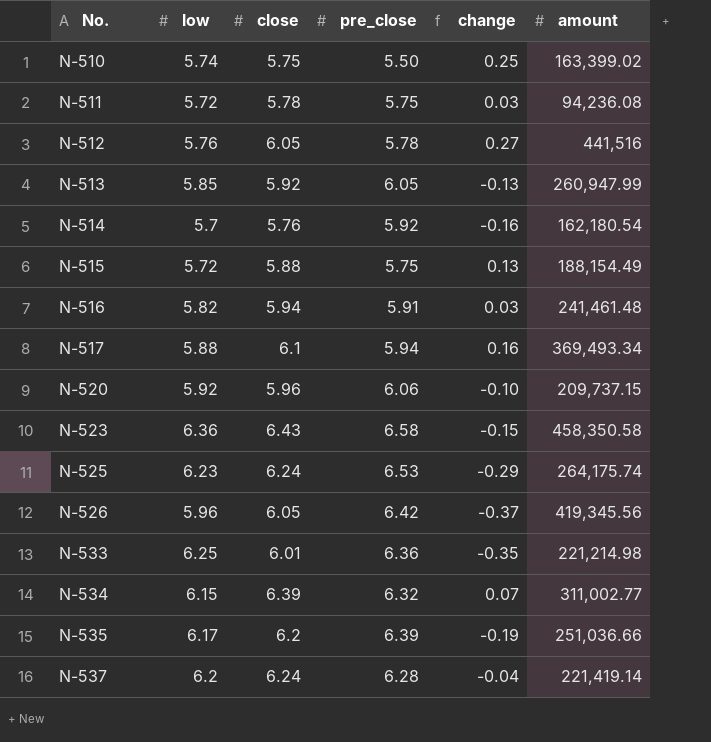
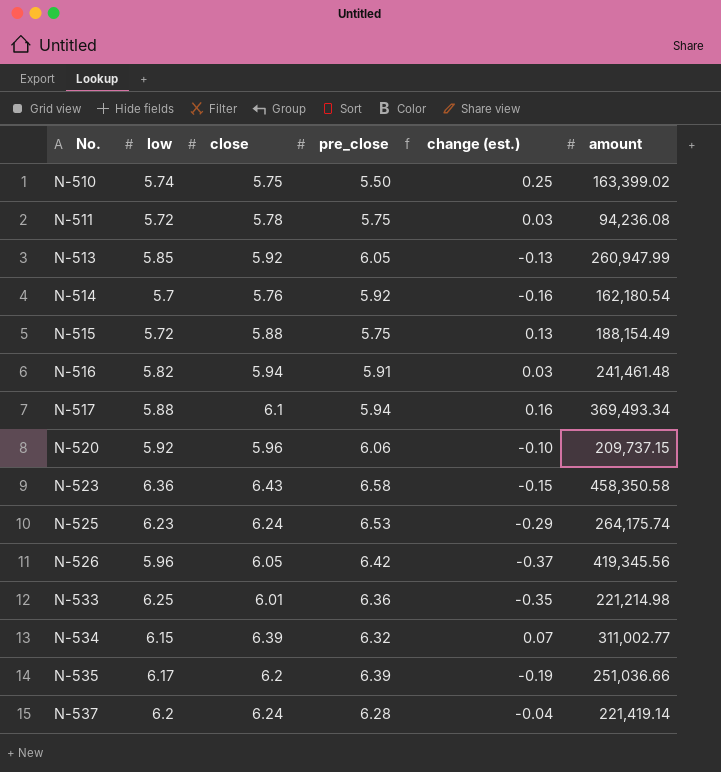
column name: change -> change (est.)
row N-512: 5.76 | 6.05 | 5.78 | 0.27 | 441,516 -> none

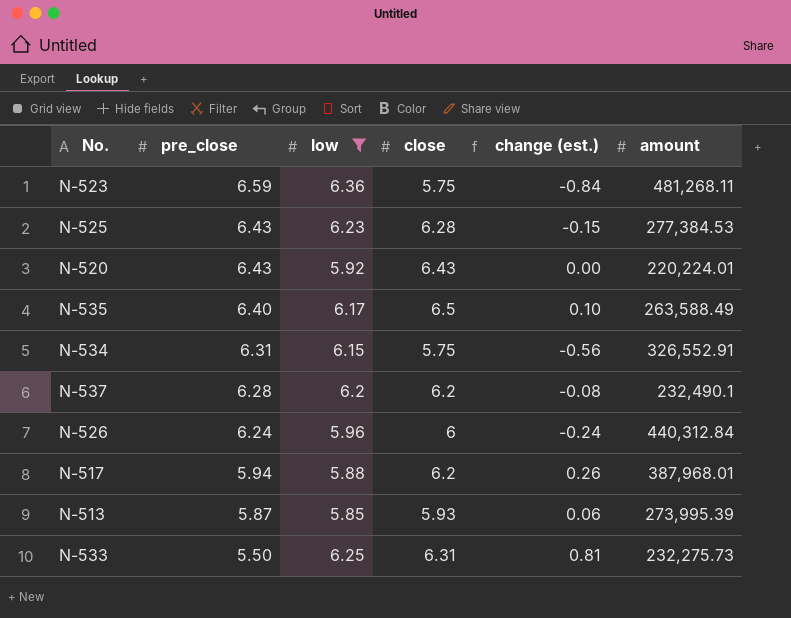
filter: none -> low >= 5.85
row order: No. ascending -> pre_close descending
column pre_close | position: 4 -> 2
N-523 | pre_close: 6.58 -> 6.59
N-523 | close: 6.43 -> 5.75
N-523 | change (est.): -0.15 -> -0.84
N-523 | amount: 458,350.58 -> 481,268.11
N-525 | pre_close: 6.53 -> 6.43
N-525 | close: 6.24 -> 6.28
N-525 | change (est.): -0.29 -> -0.15
N-525 | amount: 264,175.74 -> 277,384.53
N-520 | pre_close: 6.06 -> 6.43
N-520 | close: 5.96 -> 6.43
N-520 | change (est.): -0.10 -> 0.00
N-520 | amount: 209,737.15 -> 220,224.01
N-535 | pre_close: 6.39 -> 6.40
N-535 | close: 6.2 -> 6.5
N-535 | change (est.): -0.19 -> 0.10
N-535 | amount: 251,036.66 -> 263,588.49
N-534 | pre_close: 6.32 -> 6.31
N-534 | close: 6.39 -> 5.75
N-534 | change (est.): 0.07 -> -0.56
N-534 | amount: 311,002.77 -> 326,552.91
N-537 | close: 6.24 -> 6.2
N-537 | change (est.): -0.04 -> -0.08
N-537 | amount: 221,419.14 -> 232,490.1
N-526 | pre_close: 6.42 -> 6.24
N-526 | close: 6.05 -> 6
N-526 | change (est.): -0.37 -> -0.24
N-526 | amount: 419,345.56 -> 440,312.84
N-517 | close: 6.1 -> 6.2
N-517 | change (est.): 0.16 -> 0.26
N-517 | amount: 369,493.34 -> 387,968.01
N-513 | pre_close: 6.05 -> 5.87
N-513 | close: 5.92 -> 5.93
N-513 | change (est.): -0.13 -> 0.06
N-513 | amount: 260,947.99 -> 273,995.39
N-533 | pre_close: 6.36 -> 5.50
N-533 | close: 6.01 -> 6.31
N-533 | change (est.): -0.35 -> 0.81
N-533 | amount: 221,214.98 -> 232,275.73

